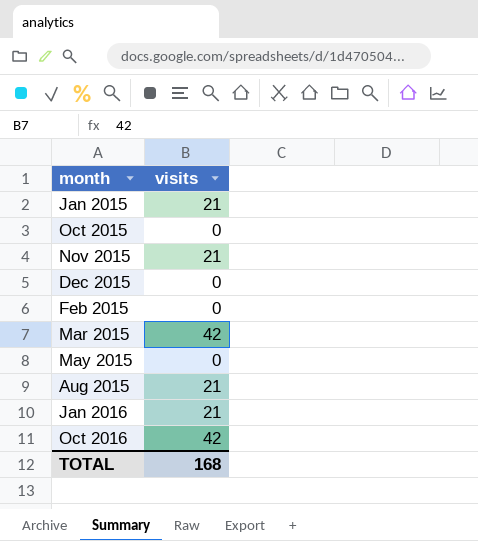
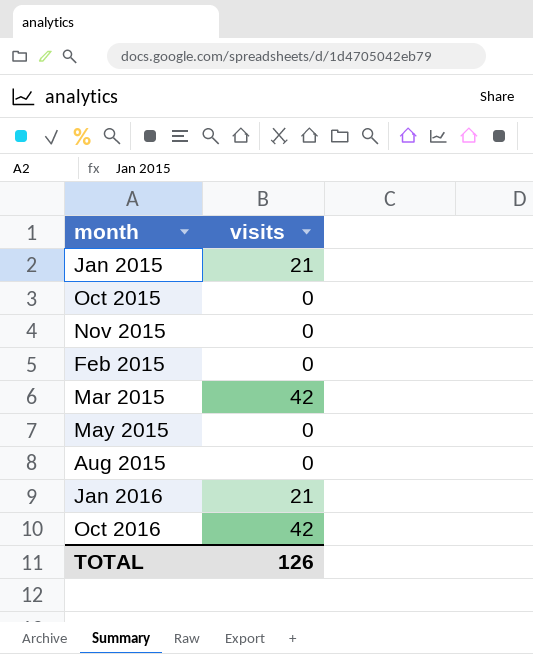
row Dec 2015: 0 -> none
Nov 2015 | visits: 21 -> 0
Aug 2015 | visits: 21 -> 0
TOTAL | visits: 168 -> 126

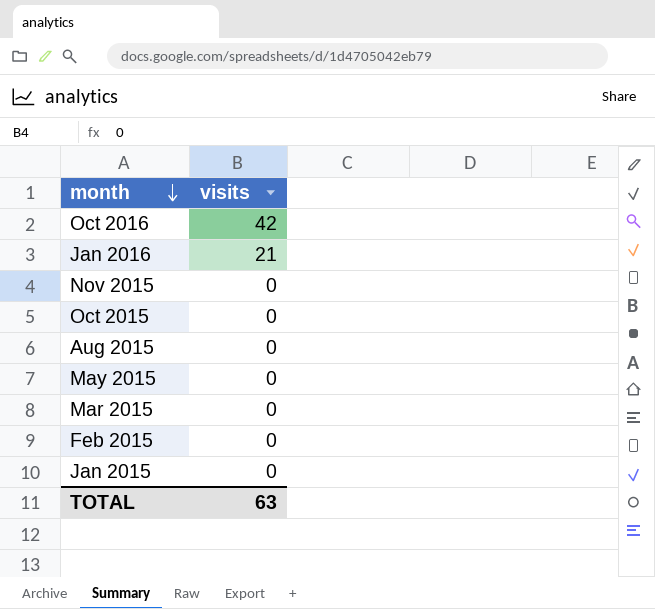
row order: none -> month descending
Mar 2015 | visits: 42 -> 0
Jan 2015 | visits: 21 -> 0
TOTAL | visits: 126 -> 63

